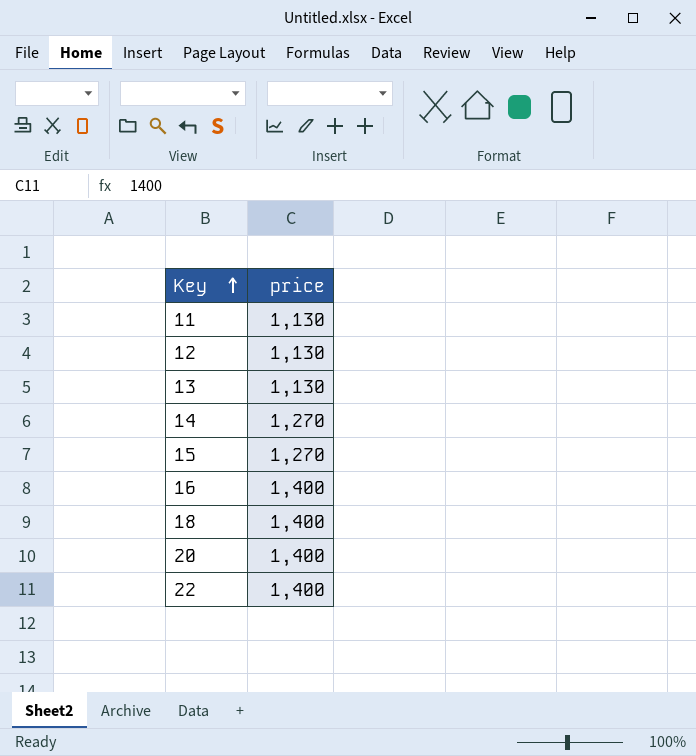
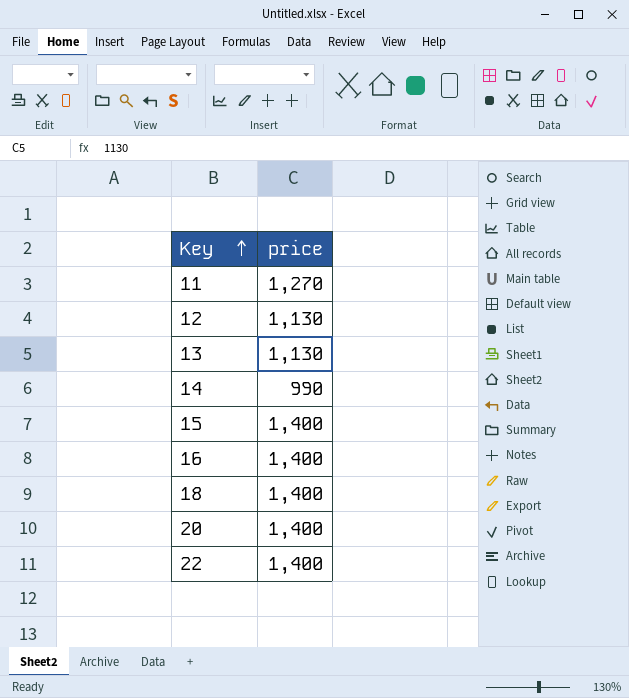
11 | price: 1,130 -> 1,270
14 | price: 1,270 -> 990
15 | price: 1,270 -> 1,400

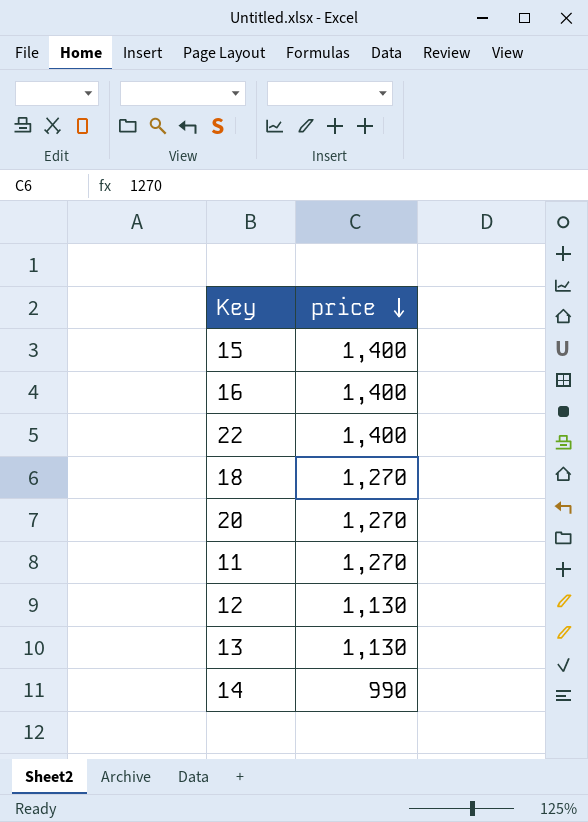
row order: Key ascending -> price descending
18 | price: 1,400 -> 1,270
20 | price: 1,400 -> 1,270

